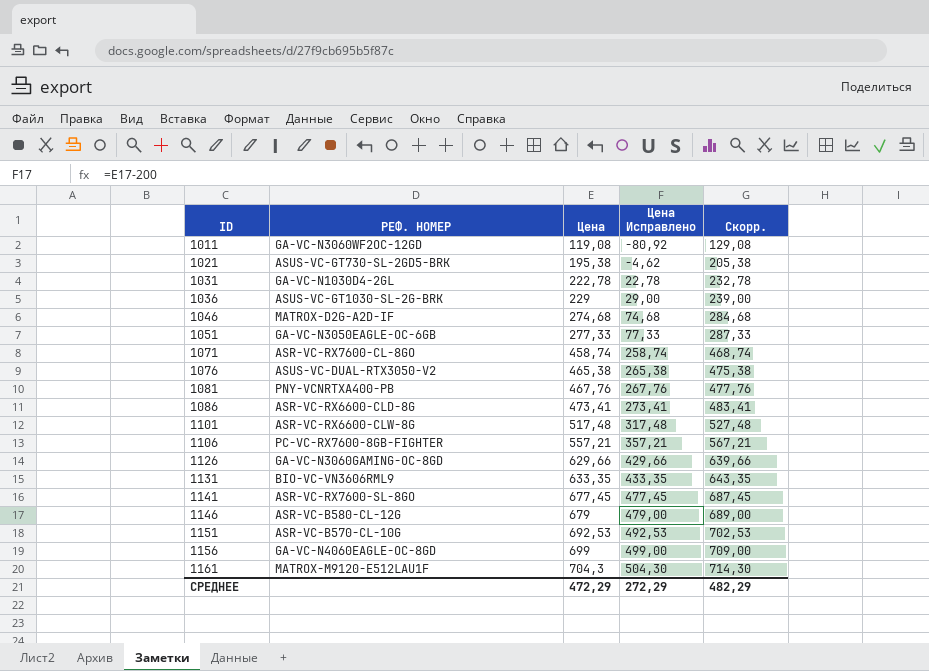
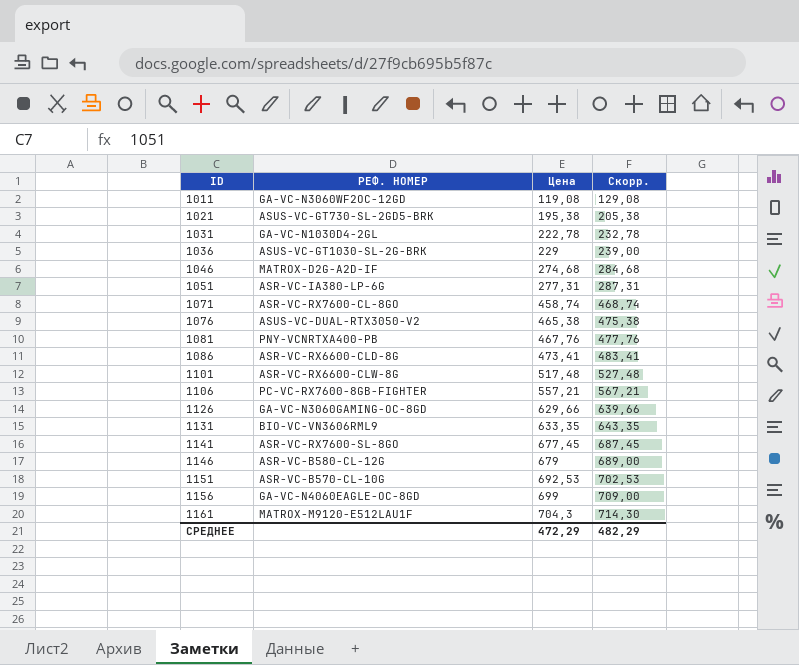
column Цена Исправлено | formula: [Цена] - 200 -> none
1051 | РЕФ. НОМЕР: GA-VC-N3050EAGLE-OC-6GB -> ASR-VC-IA380-LP-6G
1051 | Цена: 277,33 -> 277,31
1051 | Скорр.: 287,33 -> 287,31

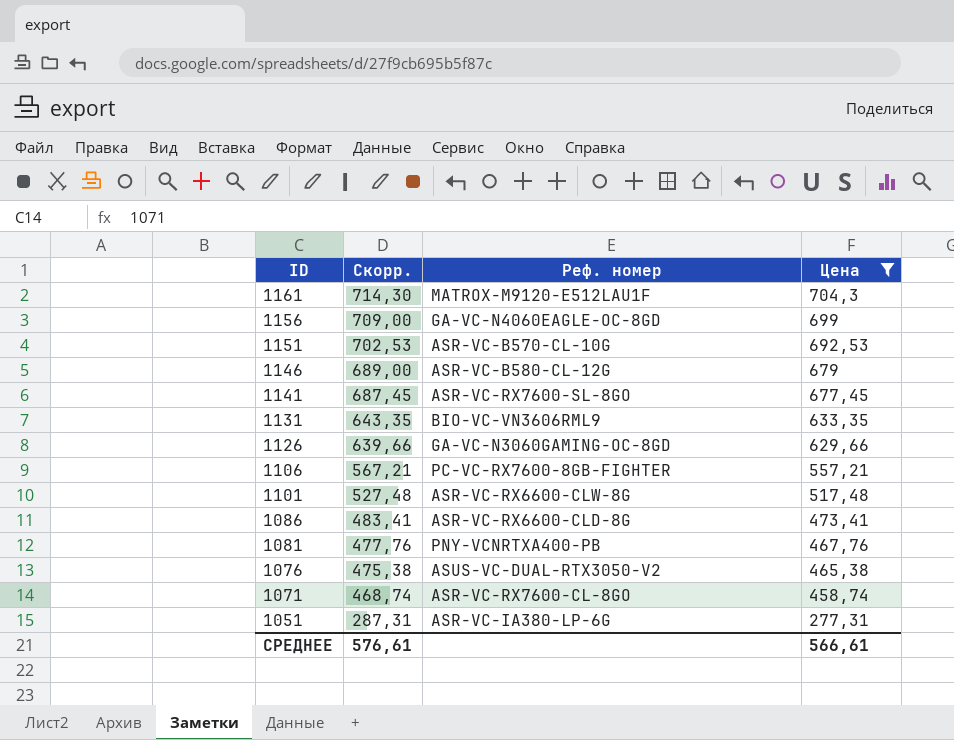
filter: none -> Цена >= 277,31
row order: ID ascending -> ID descending
column Скорр. | position: 4 -> 2
column name: РЕФ. НОМЕР -> Реф. номер
СРЕДНЕЕ | Скорр.: 482,29 -> 576,61
СРЕДНЕЕ | Цена: 472,29 -> 566,61

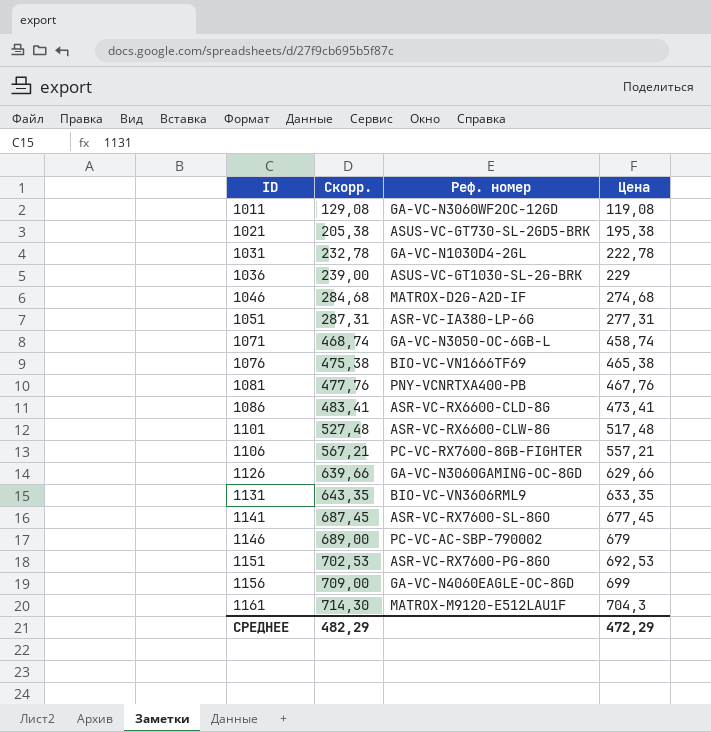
filter: Цена >= 277,31 -> none
row order: ID descending -> ID ascending
1071 | Реф. номер: ASR-VC-RX7600-CL-8GO -> GA-VC-N3050-OC-6GB-L
1076 | Реф. номер: ASUS-VC-DUAL-RTX3050-V2 -> BIO-VC-VN1666TF69
1146 | Реф. номер: ASR-VC-B580-CL-12G -> PC-VC-AC-SBP-790002
1151 | Реф. номер: ASR-VC-B570-CL-10G -> ASR-VC-RX7600-PG-8GO
СРЕДНЕЕ | Скорр.: 576,61 -> 482,29
СРЕДНЕЕ | Цена: 566,61 -> 472,29

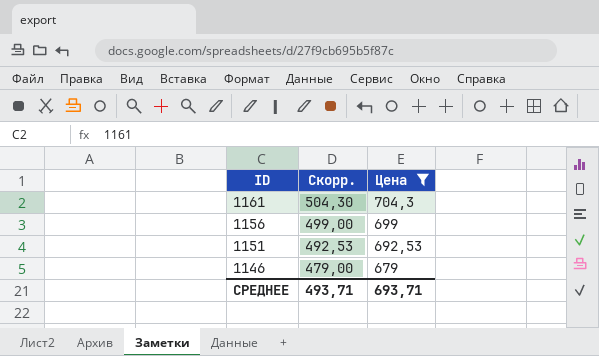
filter: none -> Цена >= 679
row order: ID ascending -> ID descending
column Реф. номер | position: 3 -> none
column Скорр. | formula: [Цена] + 10 -> [Цена] - 200
СРЕДНЕЕ | Скорр.: 482,29 -> 493,71
СРЕДНЕЕ | Цена: 472,29 -> 693,71

